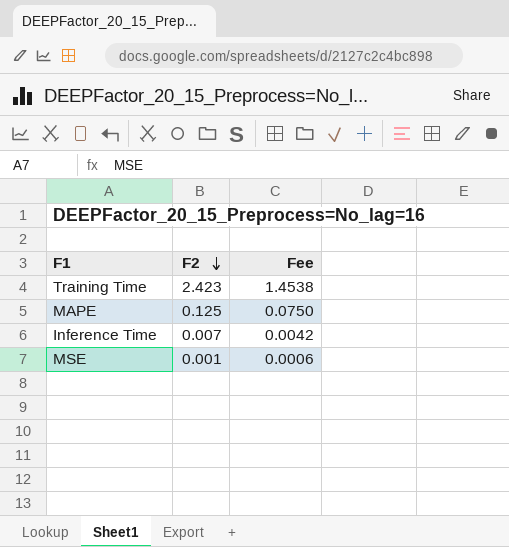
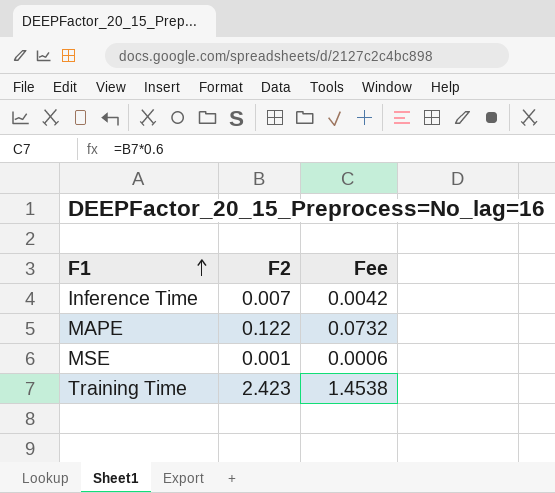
row order: F2 descending -> F1 ascending
MAPE | F2: 0.125 -> 0.122
MAPE | Fee: 0.0750 -> 0.0732

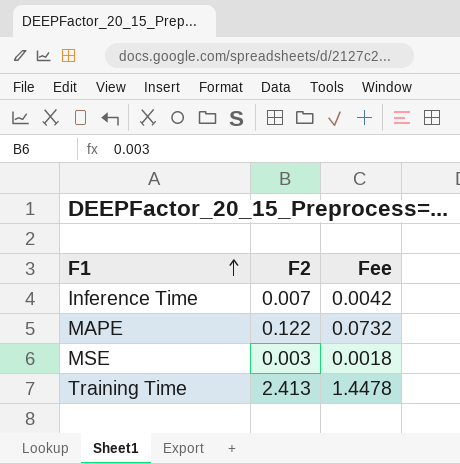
MSE | F2: 0.001 -> 0.003
MSE | Fee: 0.0006 -> 0.0018
Training Time | F2: 2.423 -> 2.413
Training Time | Fee: 1.4538 -> 1.4478

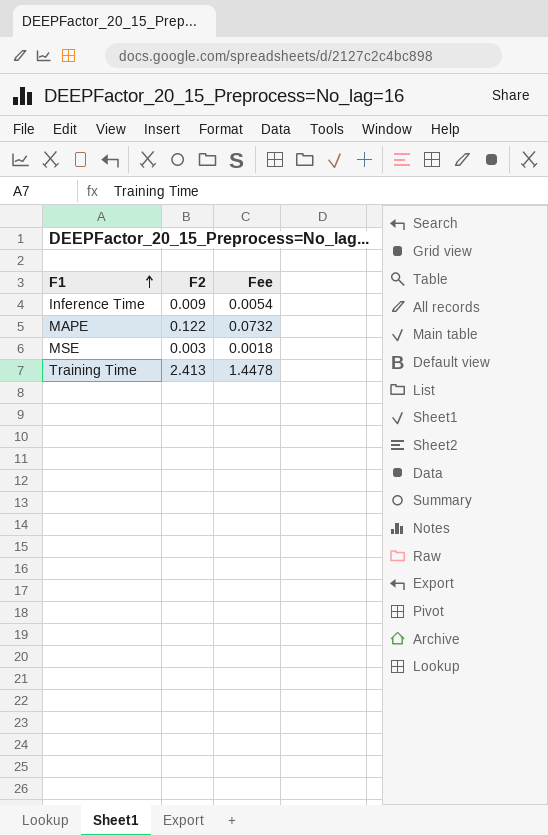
Inference Time | F2: 0.007 -> 0.009
Inference Time | Fee: 0.0042 -> 0.0054

